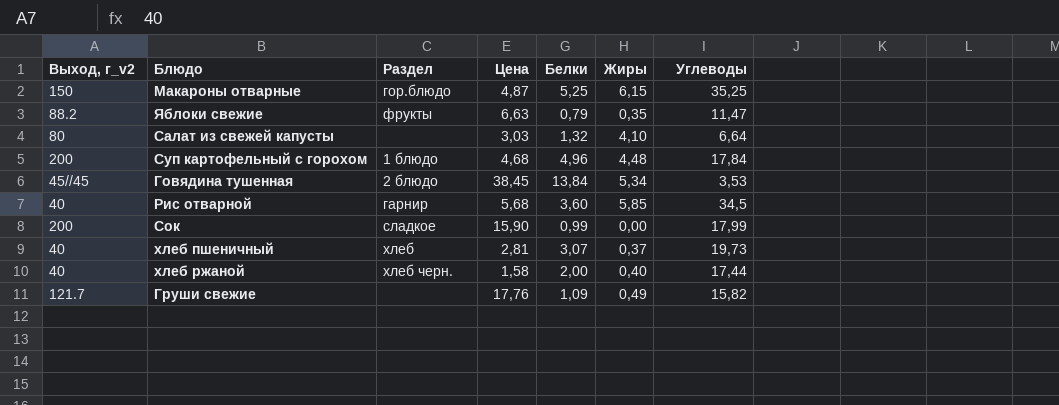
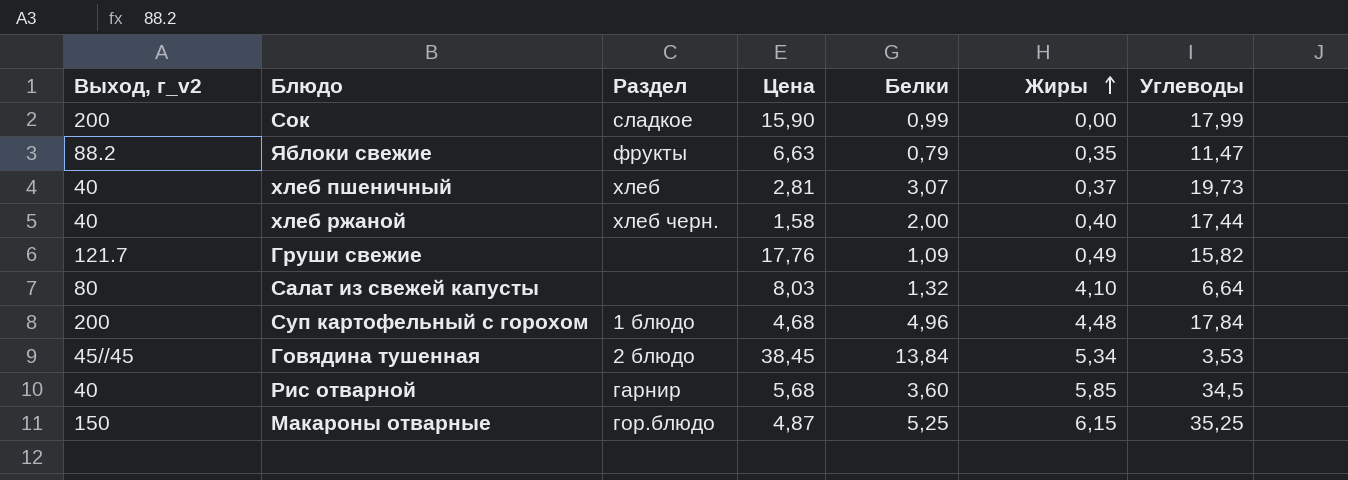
row order: none -> Жиры ascending
Салат из свежей капусты | Цена: 3,03 -> 8,03

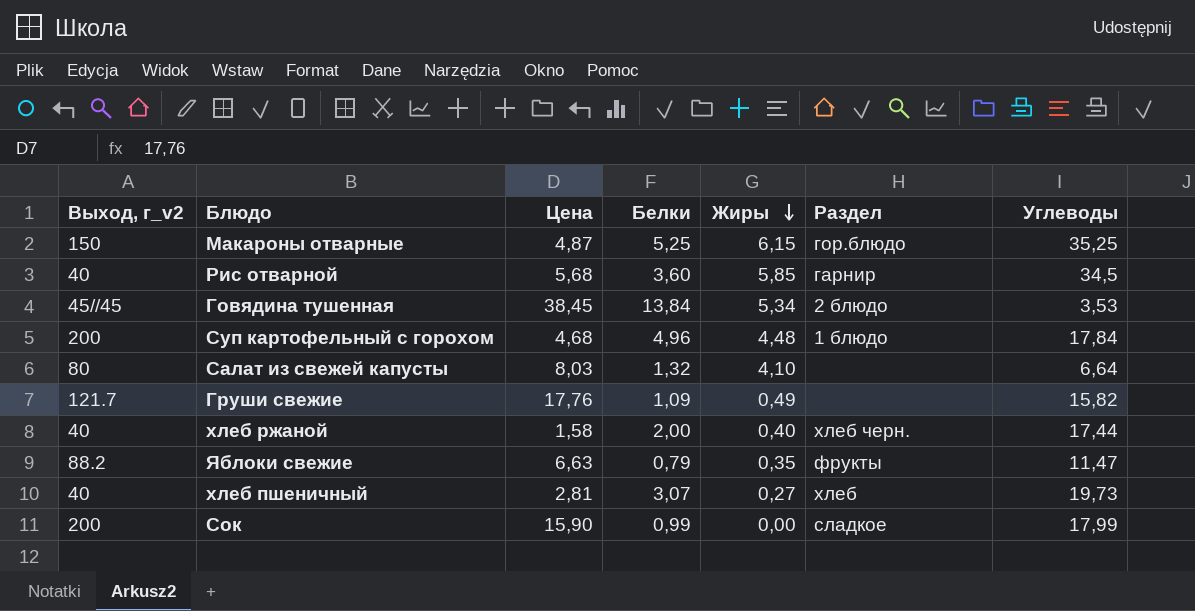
row order: Жиры ascending -> Жиры descending
column Раздел | position: 3 -> 6
хлеб пшеничный | Жиры: 0,37 -> 0,27

